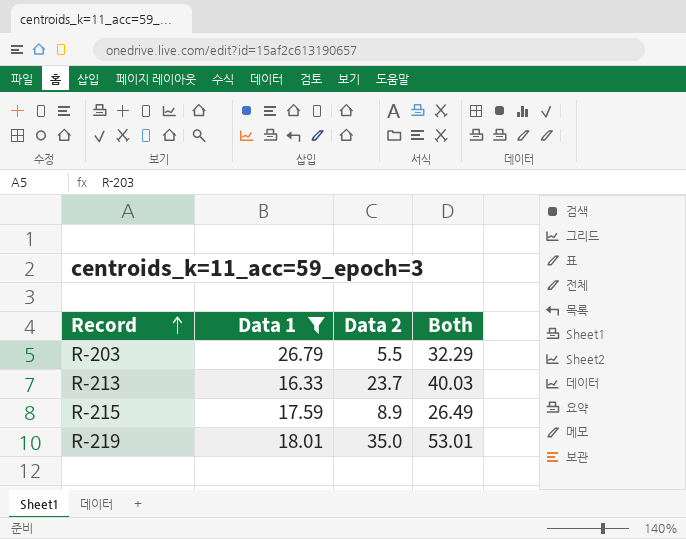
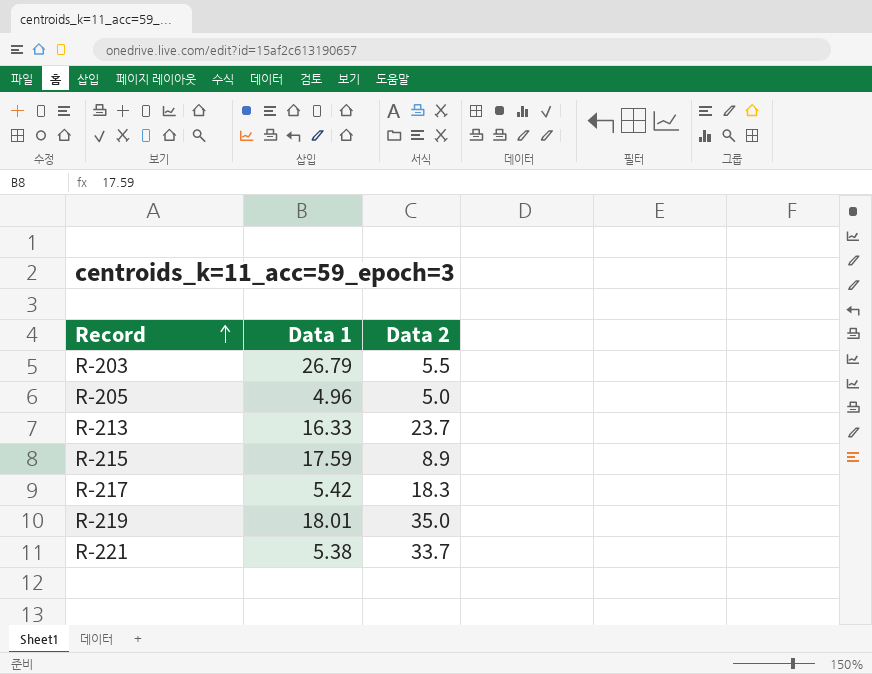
filter: Data 1 >= 16.33 -> none
column Both | formula: [Data 1] + [Data 2] -> none

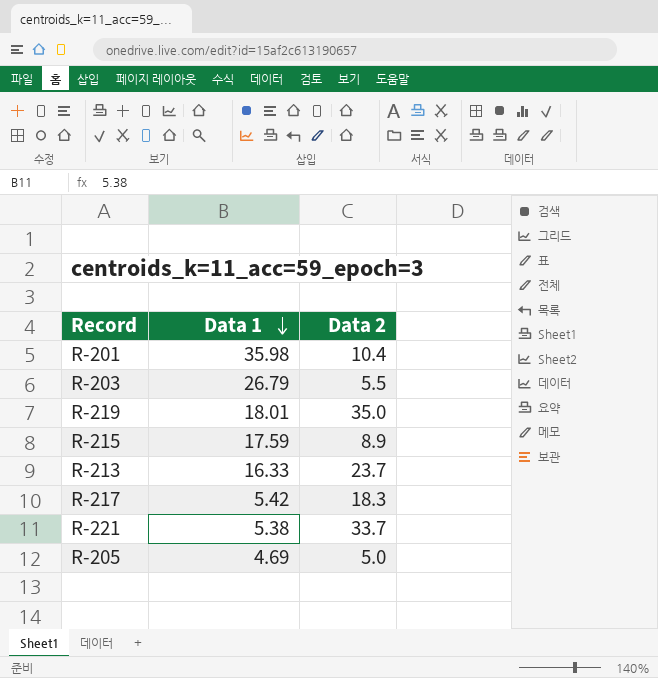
row order: Record ascending -> Data 1 descending
row R-201: none -> 35.98 | 10.4
R-205 | Data 1: 4.96 -> 4.69

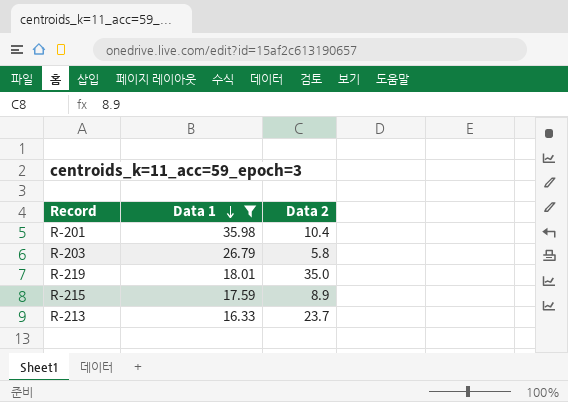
filter: none -> Data 1 >= 16.33
R-203 | Data 2: 5.5 -> 5.8

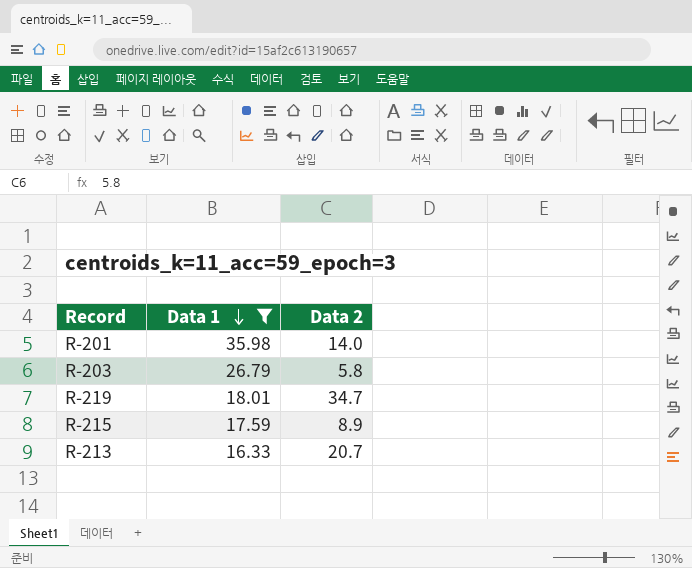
R-201 | Data 2: 10.4 -> 14.0
R-219 | Data 2: 35.0 -> 34.7
R-213 | Data 2: 23.7 -> 20.7

